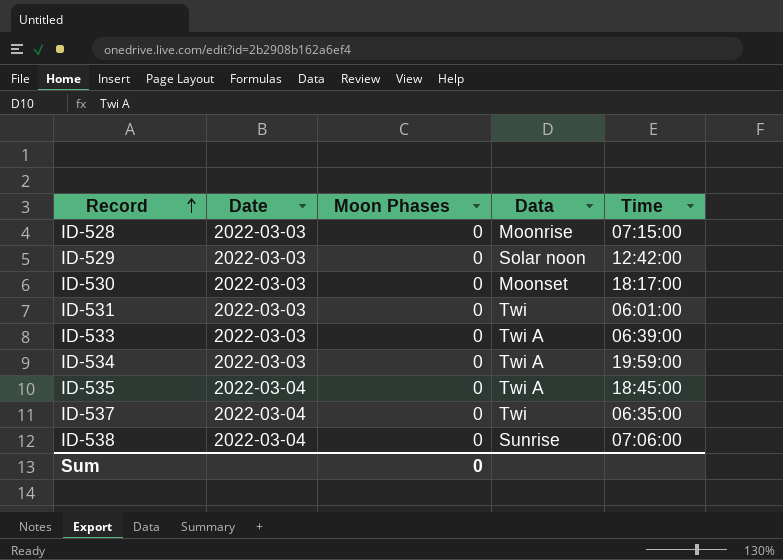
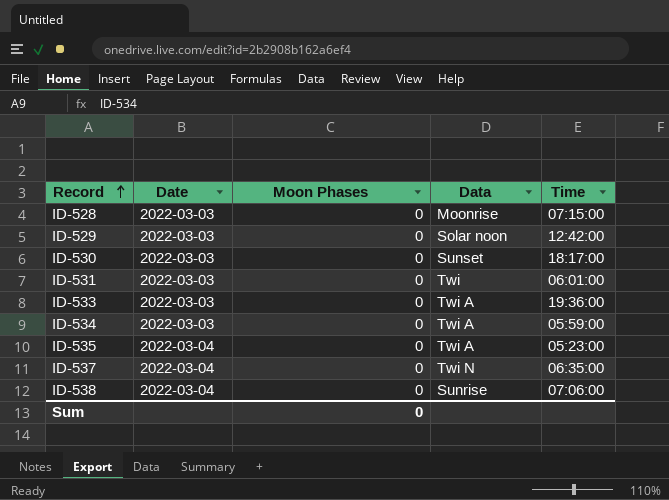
ID-530 | Data: Moonset -> Sunset
ID-533 | Time: 06:39:00 -> 19:36:00
ID-534 | Time: 19:59:00 -> 05:59:00
ID-535 | Time: 18:45:00 -> 05:23:00
ID-537 | Data: Twi -> Twi N

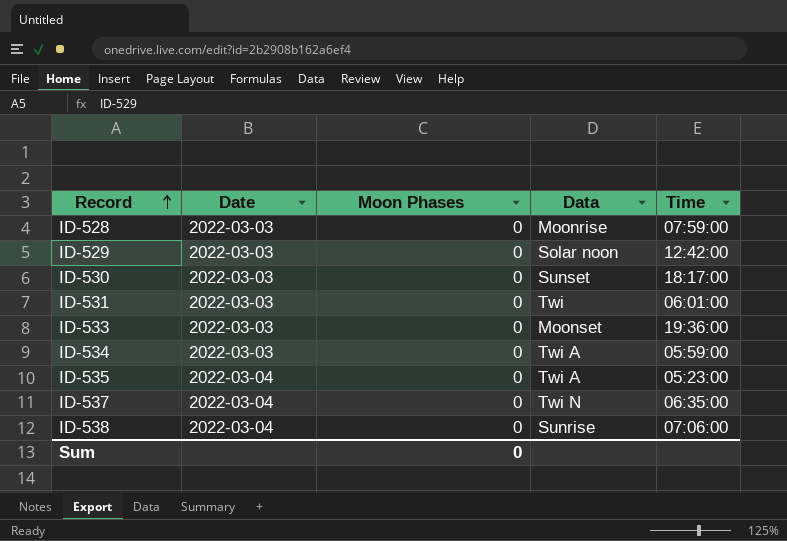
ID-528 | Time: 07:15:00 -> 07:59:00
ID-533 | Data: Twi A -> Moonset

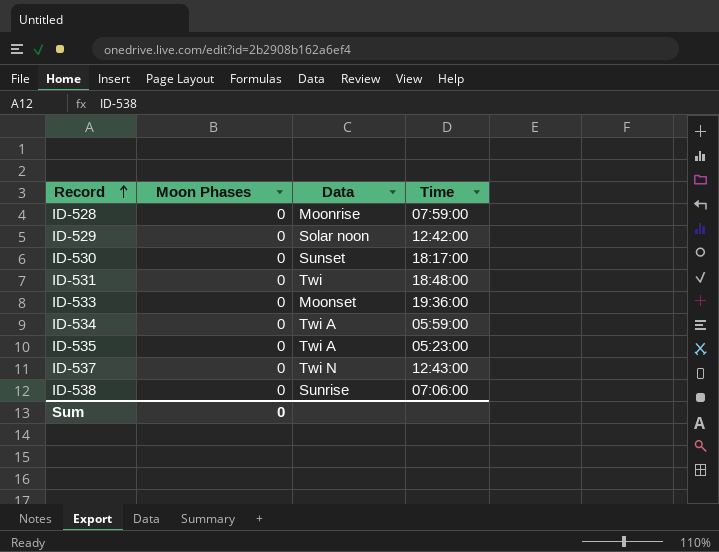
column Date | position: 2 -> none
ID-531 | Time: 06:01:00 -> 18:48:00
ID-537 | Time: 06:35:00 -> 12:43:00

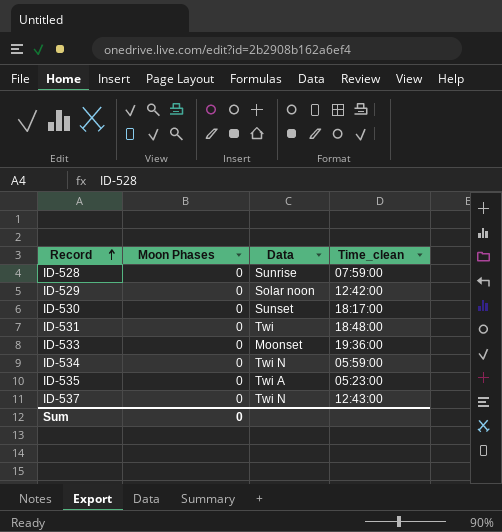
column name: Time -> Time_clean
row ID-538: 0 | Sunrise | 07:06:00 -> none
ID-528 | Data: Moonrise -> Sunrise
ID-534 | Data: Twi A -> Twi N

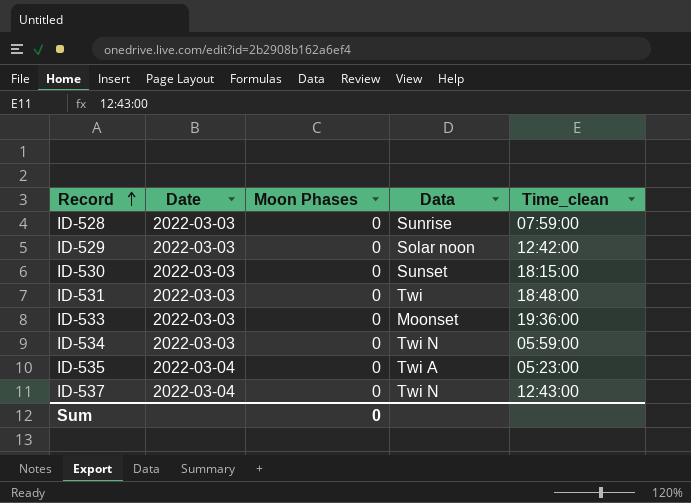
column Date | position: none -> 2
ID-530 | Time_clean: 18:17:00 -> 18:15:00

